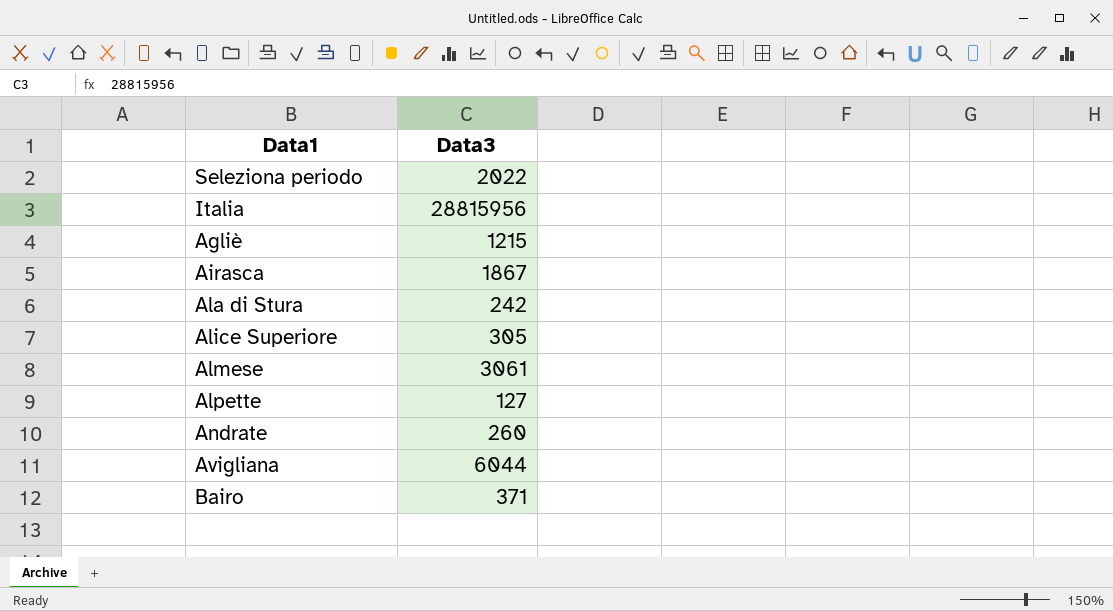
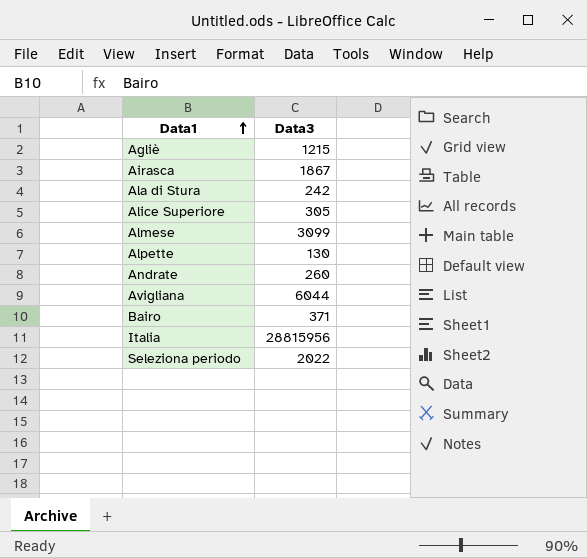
row order: none -> Data1 ascending
Almese | Data3: 3061 -> 3099
Alpette | Data3: 127 -> 130

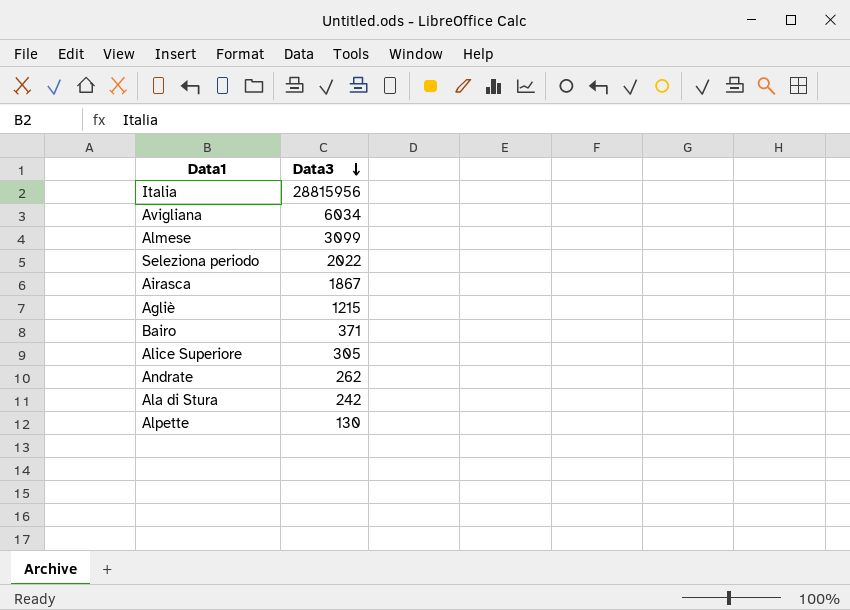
row order: Data1 ascending -> Data3 descending
Avigliana | Data3: 6044 -> 6034
Andrate | Data3: 260 -> 262

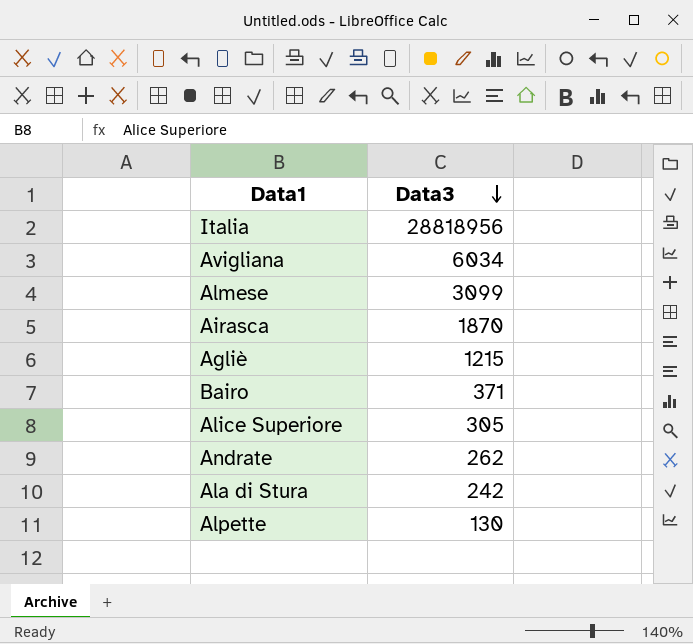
row Seleziona periodo: 2022 -> none
Italia | Data3: 28815956 -> 28818956
Airasca | Data3: 1867 -> 1870

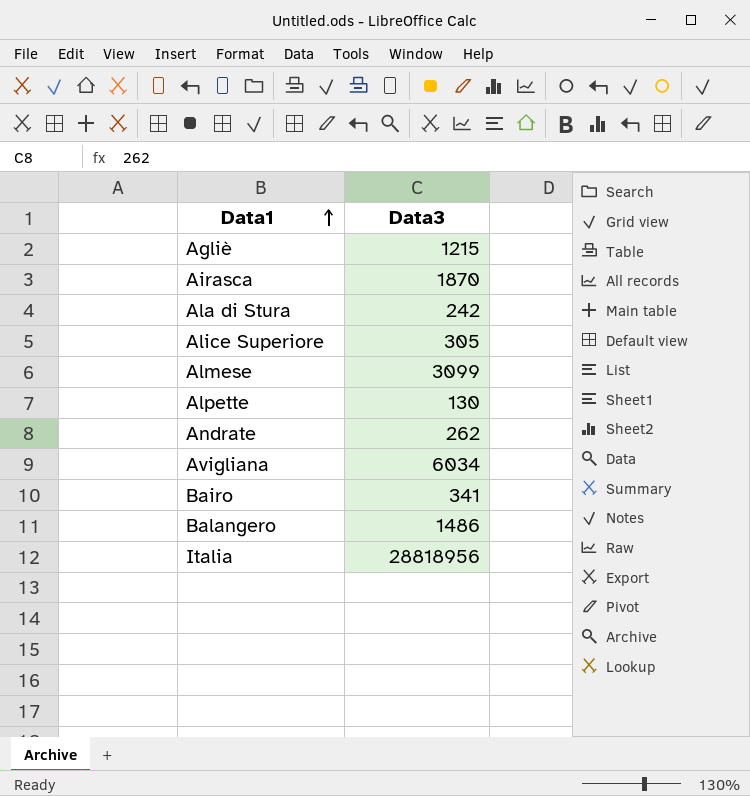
row order: Data3 descending -> Data1 ascending
Bairo | Data3: 371 -> 341
row Balangero: none -> 1486

